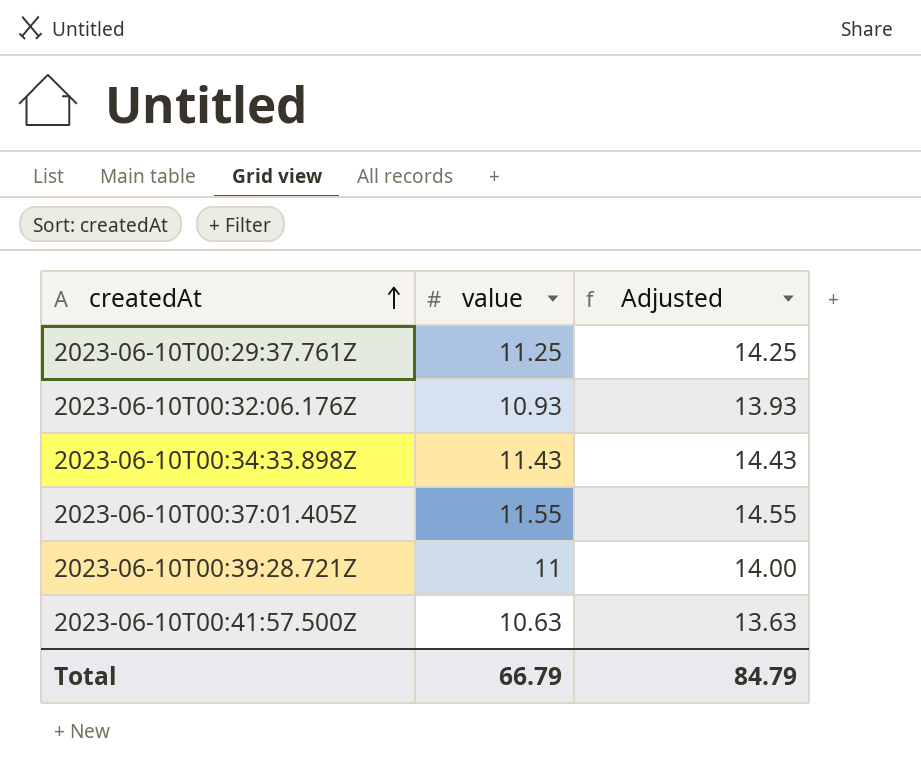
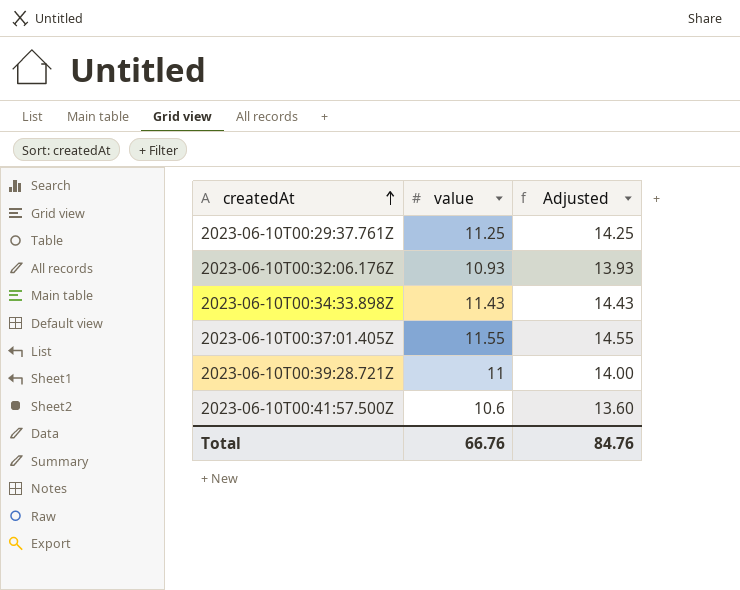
2023-06-10T00:41:57.500Z | value: 10.63 -> 10.6
2023-06-10T00:41:57.500Z | Adjusted: 13.63 -> 13.60
Total | value: 66.79 -> 66.76
Total | Adjusted: 84.79 -> 84.76

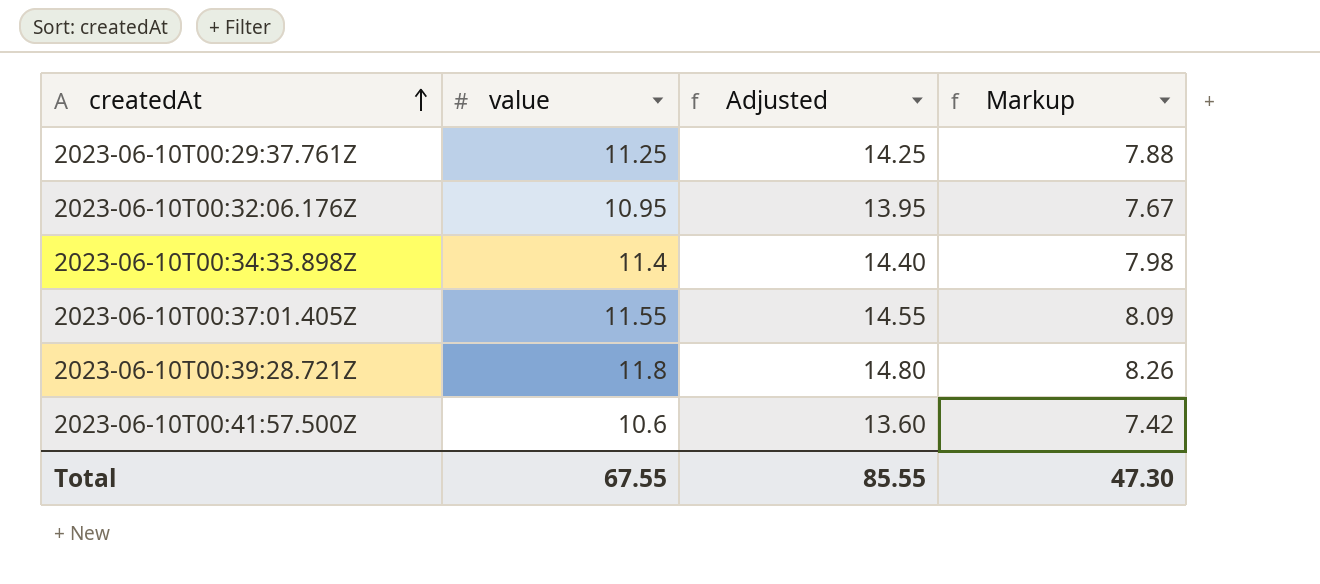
column Markup | formula: none -> [value] * 0.7
2023-06-10T00:32:06.176Z | value: 10.93 -> 10.95
2023-06-10T00:32:06.176Z | Adjusted: 13.93 -> 13.95
2023-06-10T00:34:33.898Z | value: 11.43 -> 11.4
2023-06-10T00:34:33.898Z | Adjusted: 14.43 -> 14.40
2023-06-10T00:39:28.721Z | value: 11 -> 11.8
2023-06-10T00:39:28.721Z | Adjusted: 14.00 -> 14.80
Total | value: 66.76 -> 67.55
Total | Adjusted: 84.76 -> 85.55

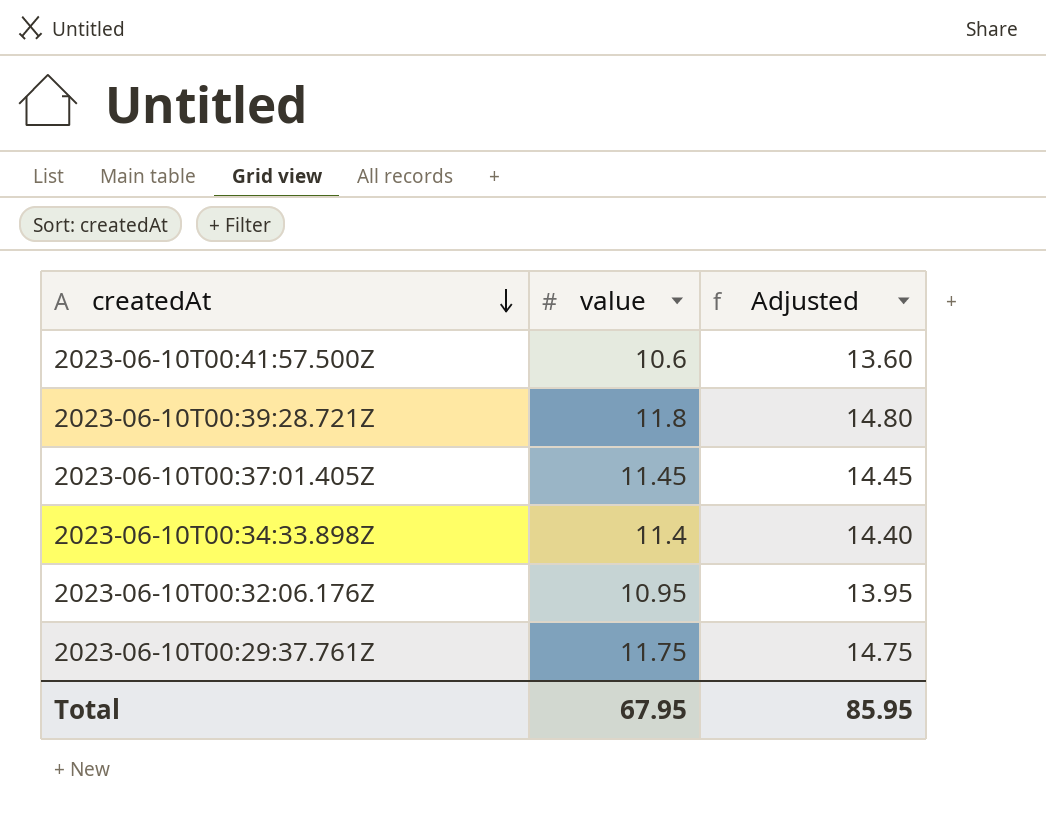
row order: createdAt ascending -> createdAt descending
column Markup | formula: [value] * 0.7 -> none
2023-06-10T00:37:01.405Z | value: 11.55 -> 11.45
2023-06-10T00:37:01.405Z | Adjusted: 14.55 -> 14.45
2023-06-10T00:29:37.761Z | value: 11.25 -> 11.75
2023-06-10T00:29:37.761Z | Adjusted: 14.25 -> 14.75
Total | value: 67.55 -> 67.95
Total | Adjusted: 85.55 -> 85.95

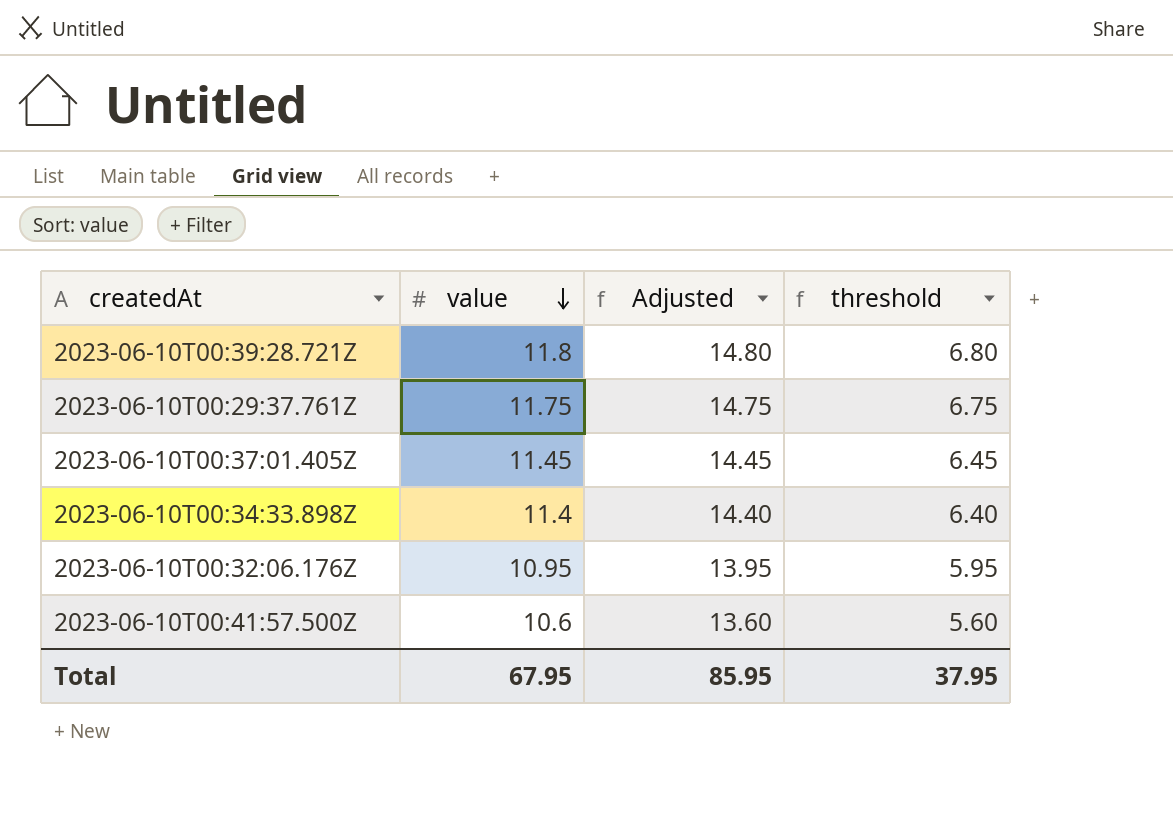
row order: createdAt descending -> value descending
column threshold | formula: none -> [value] - 5

